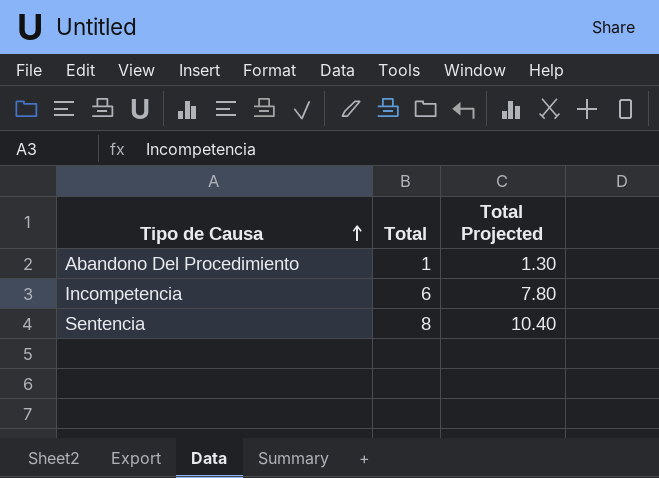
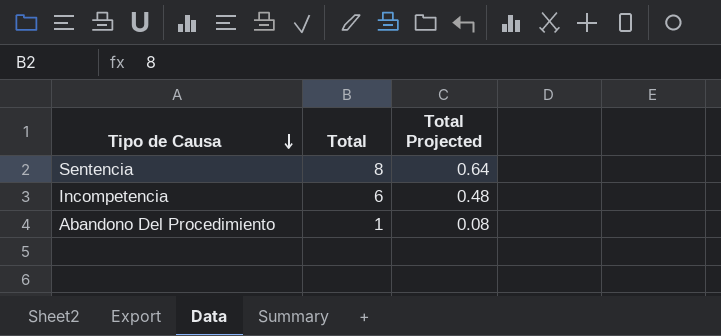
row order: Tipo de Causa ascending -> Tipo de Causa descending
column Total Projected | formula: [Total] * 1.3 -> [Total] * 0.08

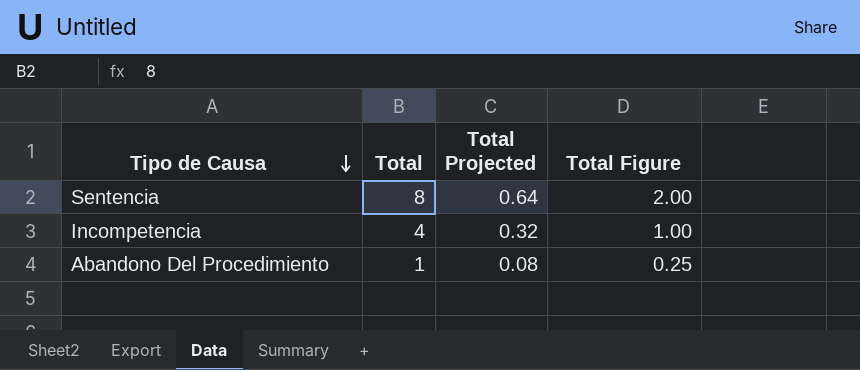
column Total Figure | formula: none -> [Total] * 0.25
Incompetencia | Total: 6 -> 4
Incompetencia | Total Projected: 0.48 -> 0.32

